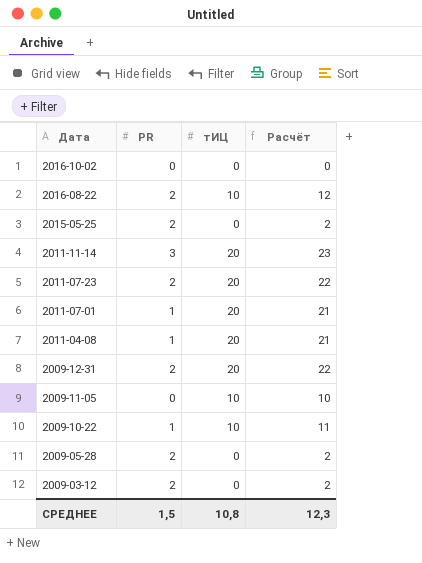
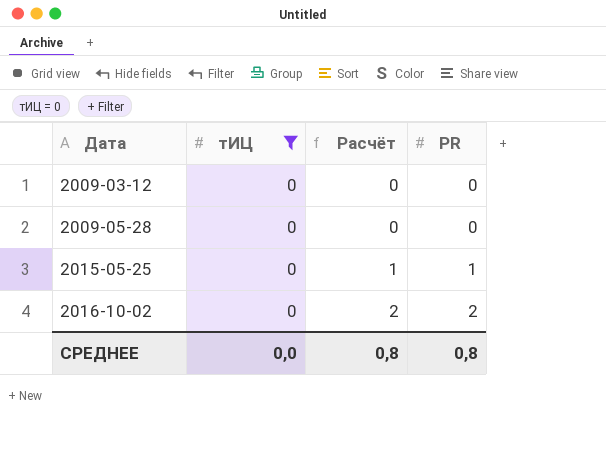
filter: none -> тИЦ = 0
row order: Дата descending -> Дата ascending
column PR | position: 2 -> 4
2009-03-12 | Расчёт: 2 -> 0
2009-03-12 | PR: 2 -> 0
2009-05-28 | Расчёт: 2 -> 0
2009-05-28 | PR: 2 -> 0
2015-05-25 | Расчёт: 2 -> 1
2015-05-25 | PR: 2 -> 1
2016-10-02 | Расчёт: 0 -> 2
2016-10-02 | PR: 0 -> 2
СРЕДНЕЕ | тИЦ: 10,8 -> 0,0
СРЕДНЕЕ | Расчёт: 12,3 -> 0,8
СРЕДНЕЕ | PR: 1,5 -> 0,8

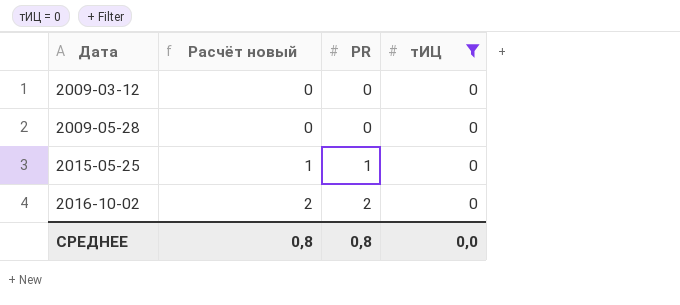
column name: Расчёт -> Расчёт новый
column тИЦ | position: 2 -> 4

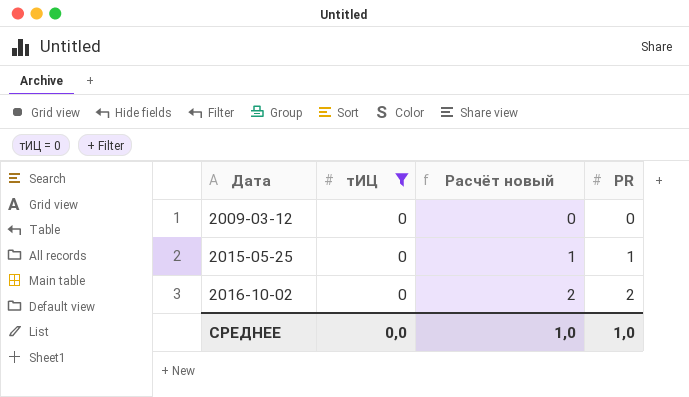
column тИЦ | position: 4 -> 2
row 2009-05-28: 0 | 0 | 0 -> none
СРЕДНЕЕ | Расчёт новый: 0,8 -> 1,0
СРЕДНЕЕ | PR: 0,8 -> 1,0

